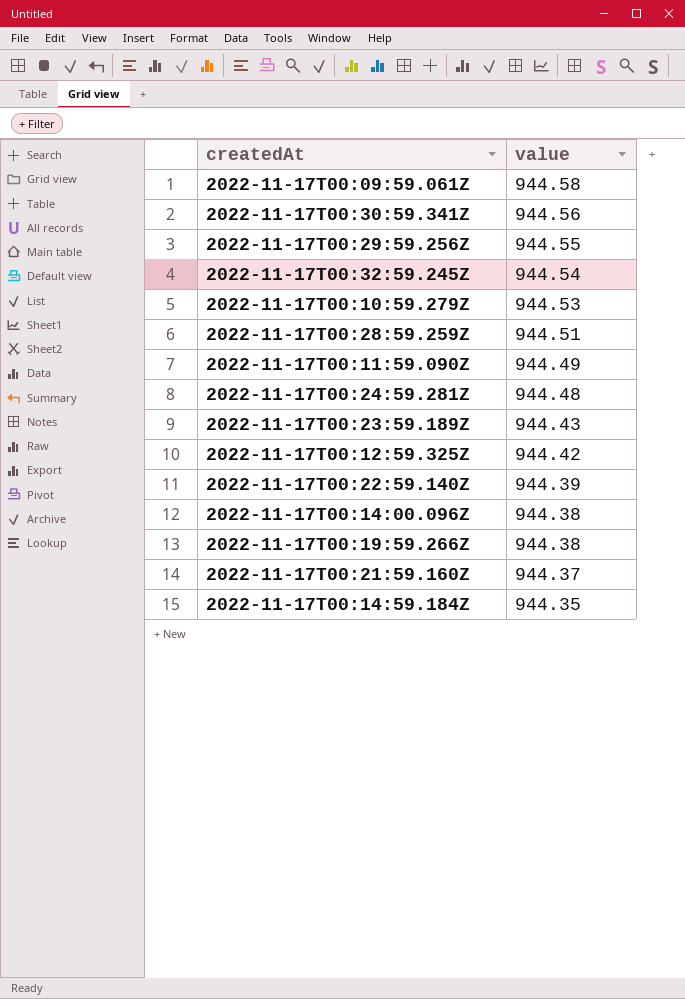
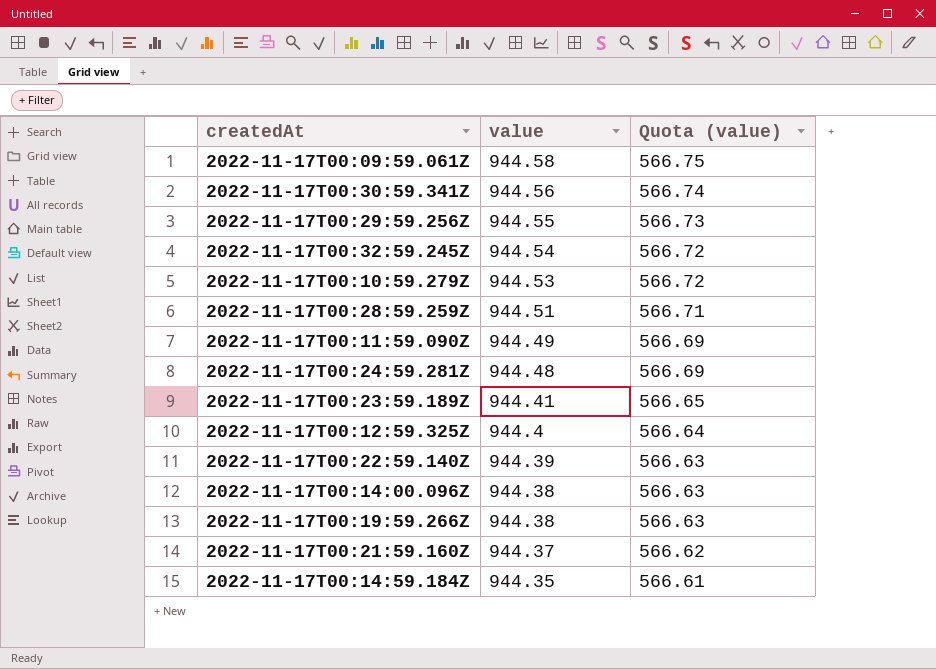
column Quota (value) | formula: none -> [value] * 0.6
2022-11-17T00:23:59.189Z | value: 944.43 -> 944.41
2022-11-17T00:12:59.325Z | value: 944.42 -> 944.4

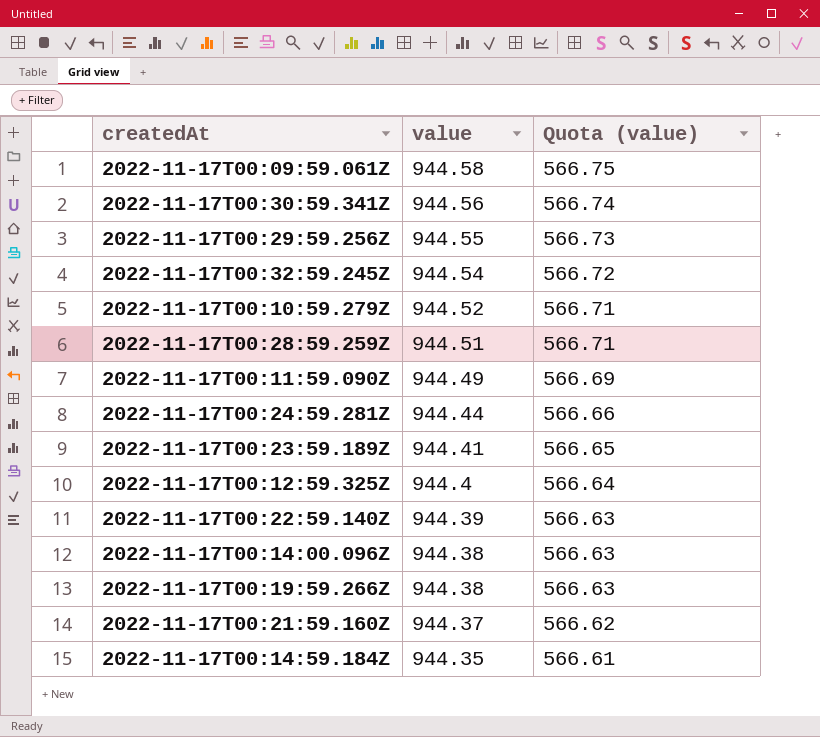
2022-11-17T00:10:59.279Z | value: 944.53 -> 944.52
2022-11-17T00:10:59.279Z | Quota (value): 566.72 -> 566.71
2022-11-17T00:24:59.281Z | value: 944.48 -> 944.44
2022-11-17T00:24:59.281Z | Quota (value): 566.69 -> 566.66

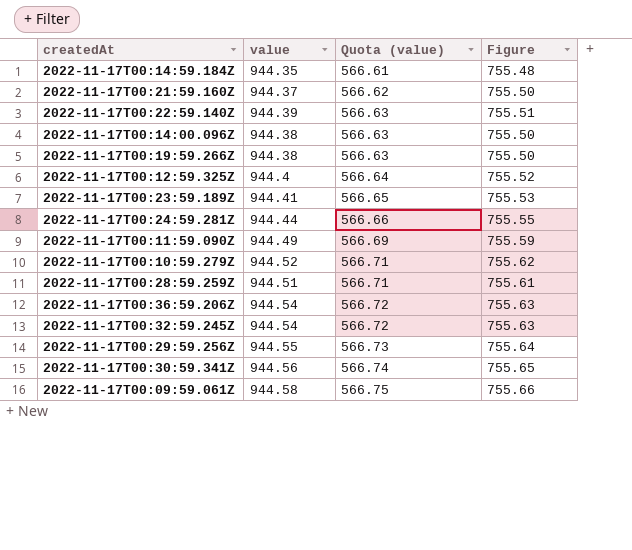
row order: value descending -> Quota (value) ascending
column Figure | formula: none -> [value] * 0.8
row 2022-11-17T00:36:59.206Z: none -> 944.54 | 566.72 | 755.63

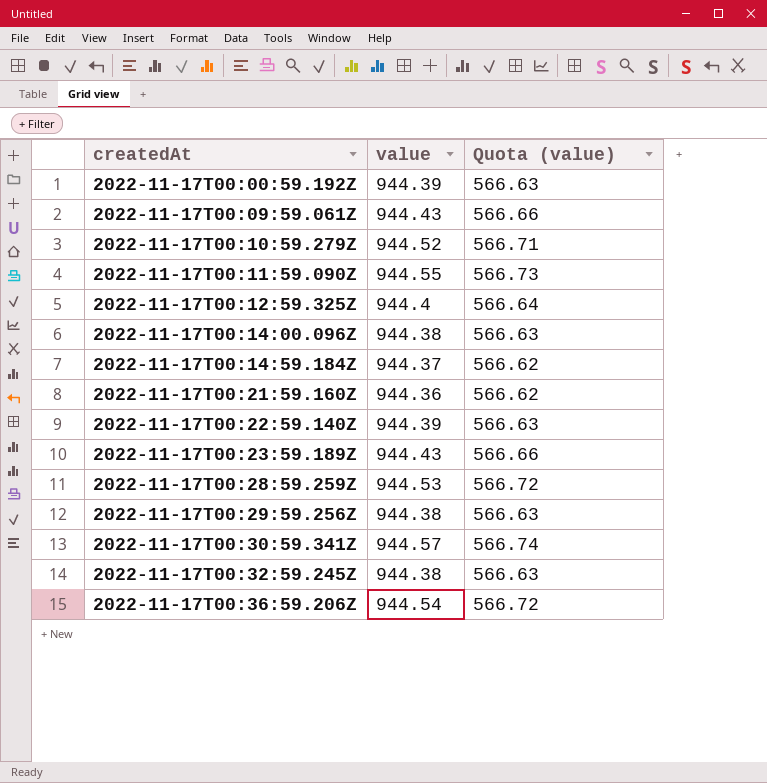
row order: Quota (value) ascending -> createdAt ascending
column Figure | formula: [value] * 0.8 -> none
row 2022-11-17T00:19:59.266Z: 944.38 | 566.63 | 755.50 -> none
row 2022-11-17T00:24:59.281Z: 944.44 | 566.66 | 755.55 -> none
row 2022-11-17T00:00:59.192Z: none -> 944.39 | 566.63
2022-11-17T00:09:59.061Z | value: 944.58 -> 944.43
2022-11-17T00:09:59.061Z | Quota (value): 566.75 -> 566.66
2022-11-17T00:11:59.090Z | value: 944.49 -> 944.55
2022-11-17T00:11:59.090Z | Quota (value): 566.69 -> 566.73
2022-11-17T00:14:59.184Z | value: 944.35 -> 944.37
2022-11-17T00:14:59.184Z | Quota (value): 566.61 -> 566.62
2022-11-17T00:21:59.160Z | value: 944.37 -> 944.36
2022-11-17T00:23:59.189Z | value: 944.41 -> 944.43
2022-11-17T00:23:59.189Z | Quota (value): 566.65 -> 566.66
2022-11-17T00:28:59.259Z | value: 944.51 -> 944.53
2022-11-17T00:28:59.259Z | Quota (value): 566.71 -> 566.72
2022-11-17T00:29:59.256Z | value: 944.55 -> 944.38
2022-11-17T00:29:59.256Z | Quota (value): 566.73 -> 566.63
2022-11-17T00:30:59.341Z | value: 944.56 -> 944.57
2022-11-17T00:32:59.245Z | value: 944.54 -> 944.38
2022-11-17T00:32:59.245Z | Quota (value): 566.72 -> 566.63

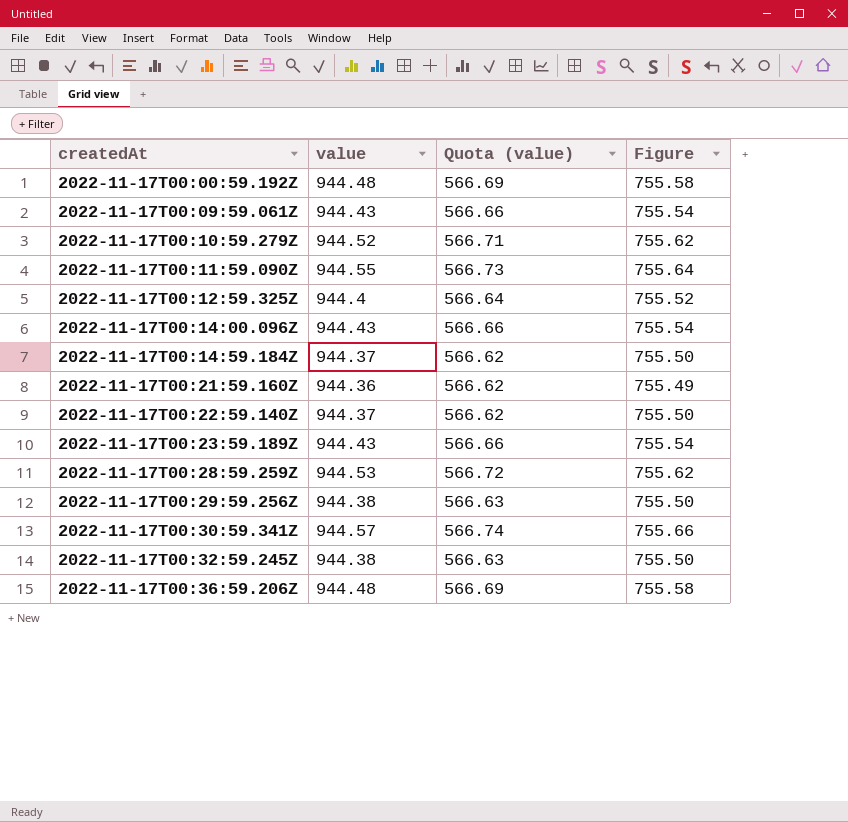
column Figure | formula: none -> [value] * 0.8
2022-11-17T00:00:59.192Z | value: 944.39 -> 944.48
2022-11-17T00:00:59.192Z | Quota (value): 566.63 -> 566.69
2022-11-17T00:14:00.096Z | value: 944.38 -> 944.43
2022-11-17T00:14:00.096Z | Quota (value): 566.63 -> 566.66
2022-11-17T00:22:59.140Z | value: 944.39 -> 944.37
2022-11-17T00:22:59.140Z | Quota (value): 566.63 -> 566.62
2022-11-17T00:36:59.206Z | value: 944.54 -> 944.48
2022-11-17T00:36:59.206Z | Quota (value): 566.72 -> 566.69

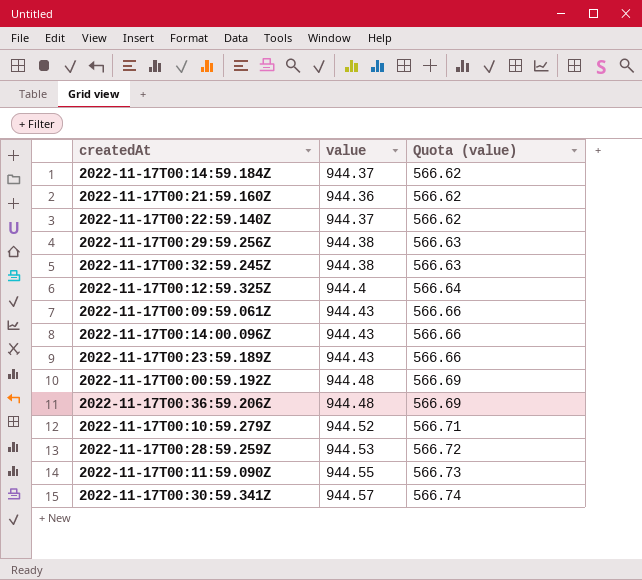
row order: createdAt ascending -> Quota (value) ascending
column Figure | formula: [value] * 0.8 -> none

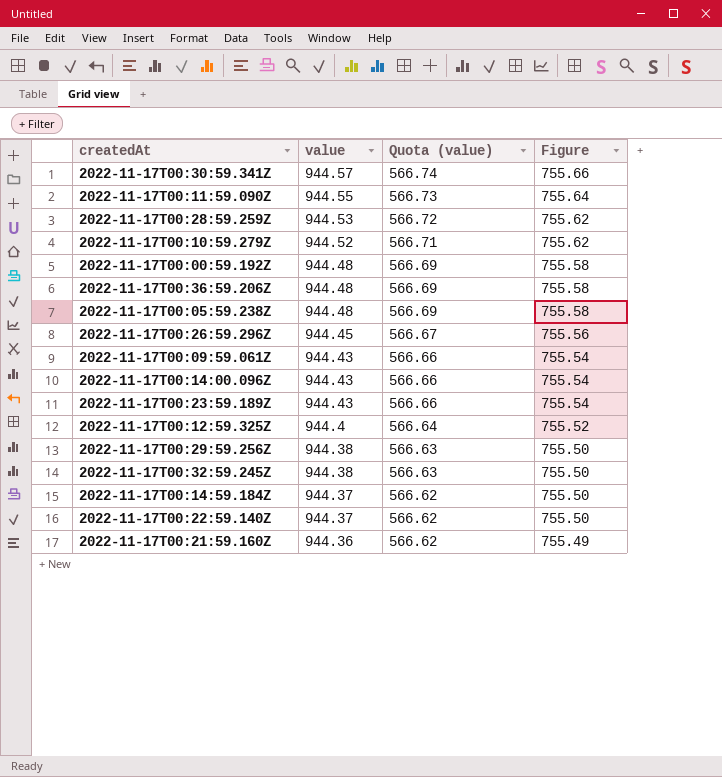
row order: Quota (value) ascending -> value descending
column Figure | formula: none -> [value] * 0.8
row 2022-11-17T00:05:59.238Z: none -> 944.48 | 566.69 | 755.58
row 2022-11-17T00:26:59.296Z: none -> 944.45 | 566.67 | 755.56

